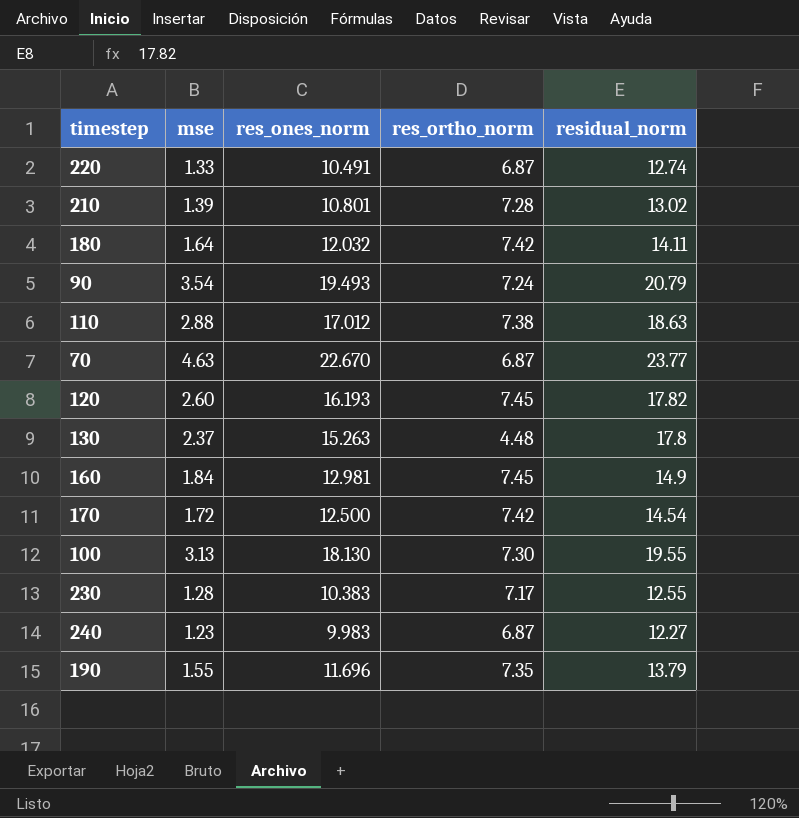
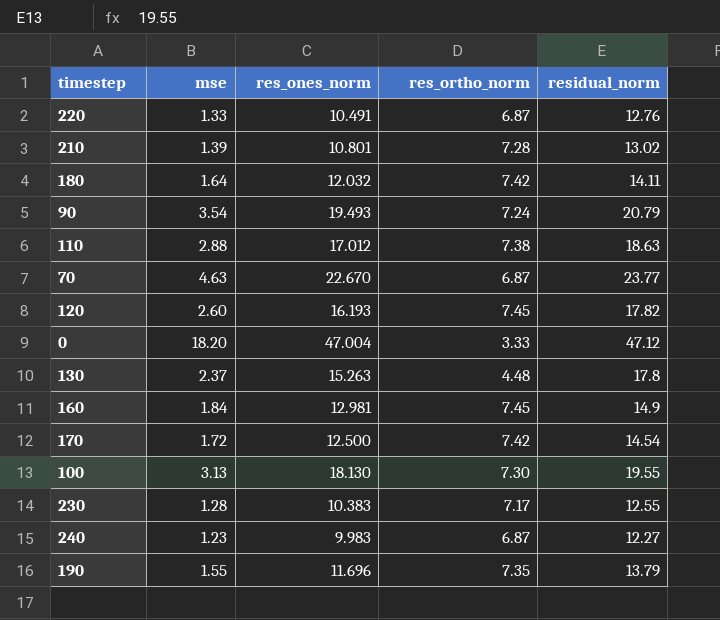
220 | residual_norm: 12.74 -> 12.76
row 0: none -> 18.20 | 47.004 | 3.33 | 47.12

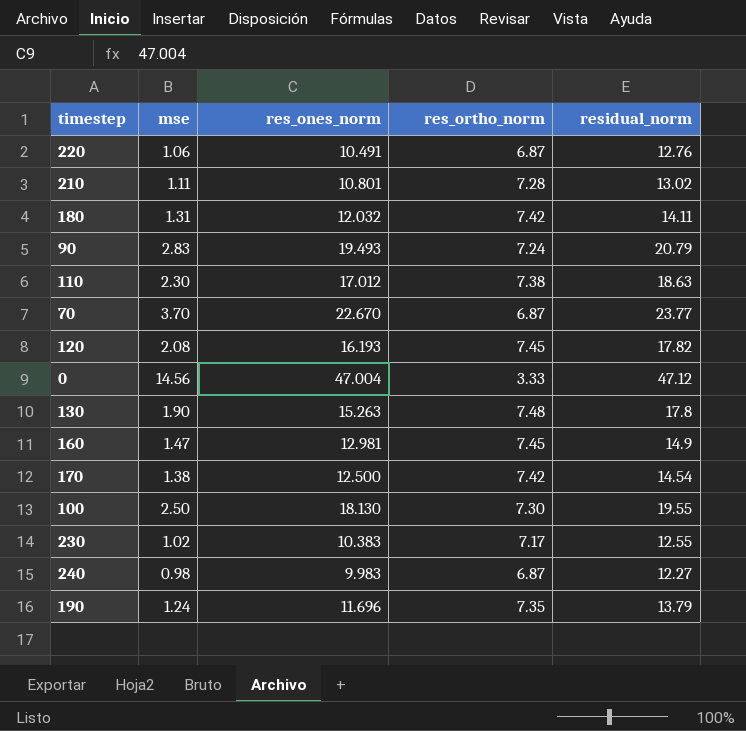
220 | mse: 1.33 -> 1.06
210 | mse: 1.39 -> 1.11
180 | mse: 1.64 -> 1.31
90 | mse: 3.54 -> 2.83
110 | mse: 2.88 -> 2.30
70 | mse: 4.63 -> 3.70
120 | mse: 2.60 -> 2.08
0 | mse: 18.20 -> 14.56
130 | mse: 2.37 -> 1.90
130 | res_ortho_norm: 4.48 -> 7.48
160 | mse: 1.84 -> 1.47
170 | mse: 1.72 -> 1.38
100 | mse: 3.13 -> 2.50
230 | mse: 1.28 -> 1.02
240 | mse: 1.23 -> 0.98
190 | mse: 1.55 -> 1.24

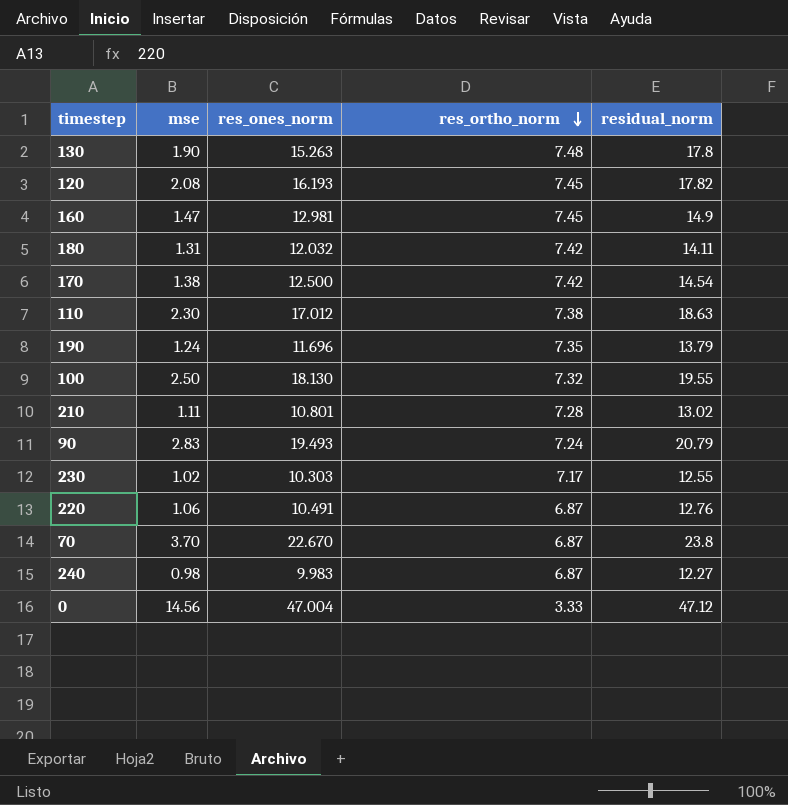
row order: none -> res_ortho_norm descending
100 | res_ortho_norm: 7.30 -> 7.32
230 | res_ones_norm: 10.383 -> 10.303
70 | residual_norm: 23.77 -> 23.8

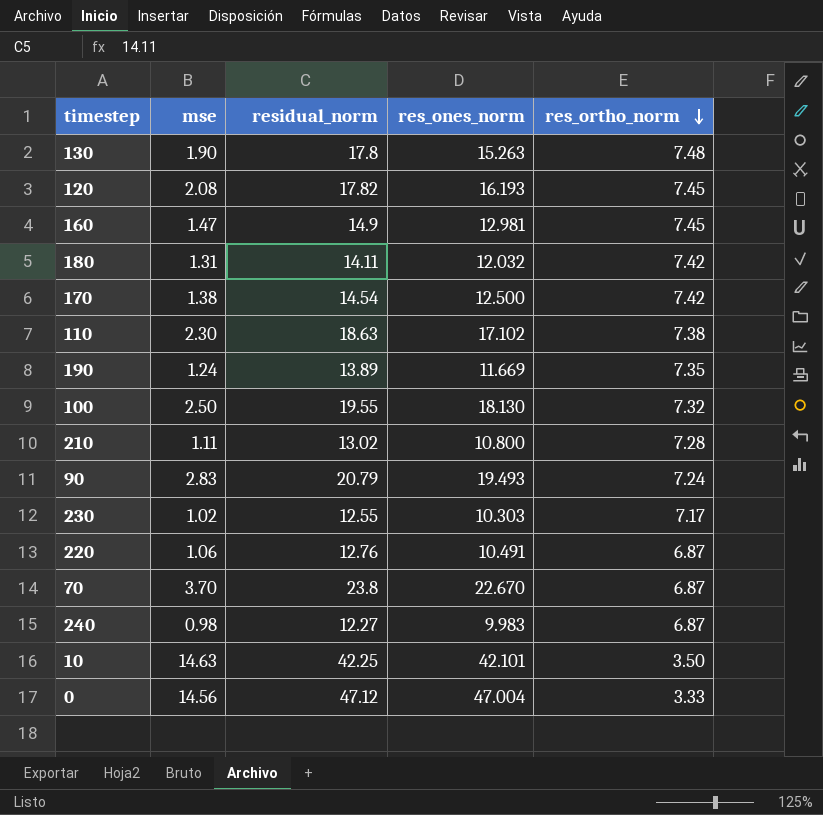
column residual_norm | position: 5 -> 3
110 | res_ones_norm: 17.012 -> 17.102
190 | residual_norm: 13.79 -> 13.89
190 | res_ones_norm: 11.696 -> 11.669
210 | res_ones_norm: 10.801 -> 10.800
row 10: none -> 14.63 | 42.25 | 42.101 | 3.50

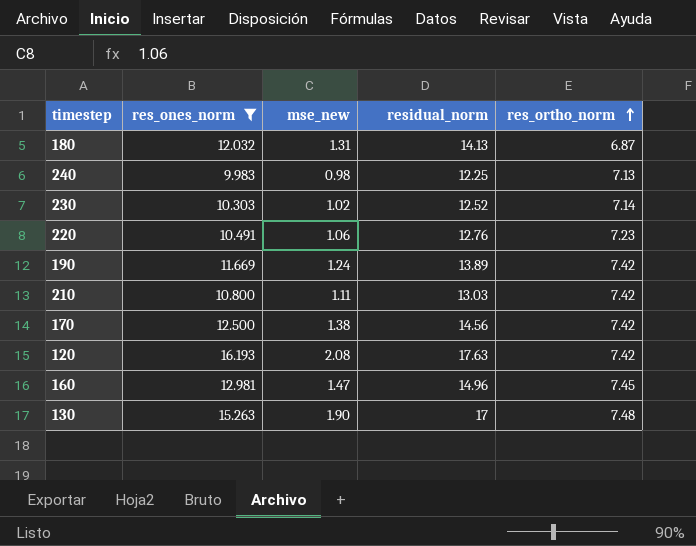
filter: none -> res_ones_norm <= 16.193
row order: res_ortho_norm descending -> res_ortho_norm ascending
column res_ones_norm | position: 4 -> 2
column name: mse -> mse_new
180 | residual_norm: 14.11 -> 14.13
180 | res_ortho_norm: 7.42 -> 6.87
240 | residual_norm: 12.27 -> 12.25
240 | res_ortho_norm: 6.87 -> 7.13
230 | residual_norm: 12.55 -> 12.52
230 | res_ortho_norm: 7.17 -> 7.14
220 | res_ortho_norm: 6.87 -> 7.23
190 | res_ortho_norm: 7.35 -> 7.42
210 | residual_norm: 13.02 -> 13.03
210 | res_ortho_norm: 7.28 -> 7.42
170 | residual_norm: 14.54 -> 14.56
120 | residual_norm: 17.82 -> 17.63
120 | res_ortho_norm: 7.45 -> 7.42
160 | residual_norm: 14.9 -> 14.96
130 | residual_norm: 17.8 -> 17

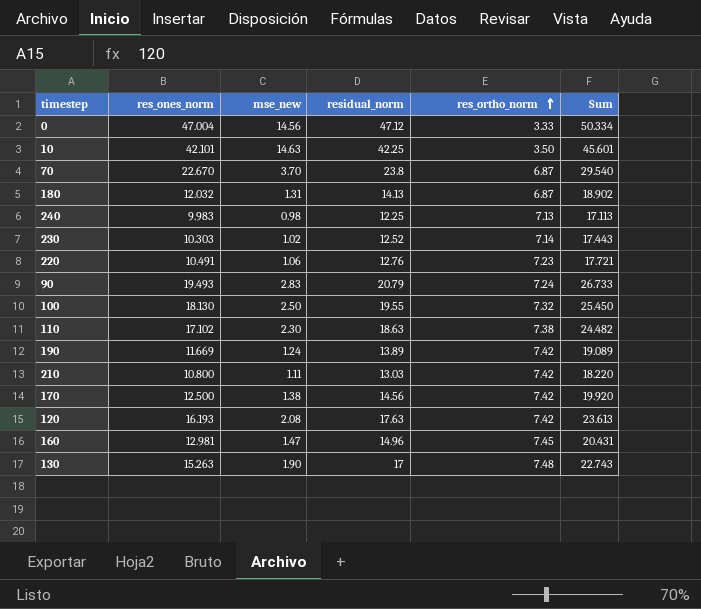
filter: res_ones_norm <= 16.193 -> none
column Sum | formula: none -> [res_ones_norm] + [res_ortho_norm]

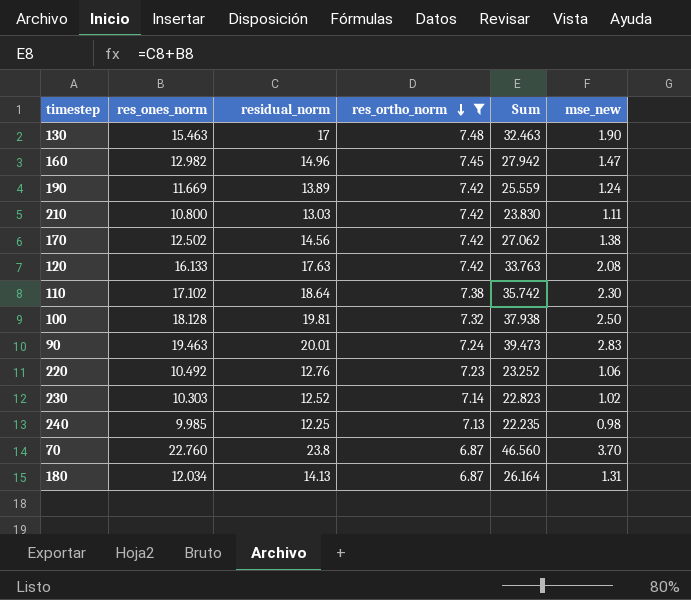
filter: none -> res_ortho_norm >= 6.87
row order: res_ortho_norm ascending -> res_ortho_norm descending
column Sum | formula: [res_ones_norm] + [res_ortho_norm] -> [res_ones_norm] + [residual_norm]
column mse_new | position: 3 -> 6
130 | res_ones_norm: 15.263 -> 15.463
160 | res_ones_norm: 12.981 -> 12.982
170 | res_ones_norm: 12.500 -> 12.502
120 | res_ones_norm: 16.193 -> 16.133
110 | residual_norm: 18.63 -> 18.64
100 | res_ones_norm: 18.130 -> 18.128
100 | residual_norm: 19.55 -> 19.81
90 | res_ones_norm: 19.493 -> 19.463
90 | residual_norm: 20.79 -> 20.01
220 | res_ones_norm: 10.491 -> 10.492
240 | res_ones_norm: 9.983 -> 9.985
70 | res_ones_norm: 22.670 -> 22.760
180 | res_ones_norm: 12.032 -> 12.034

